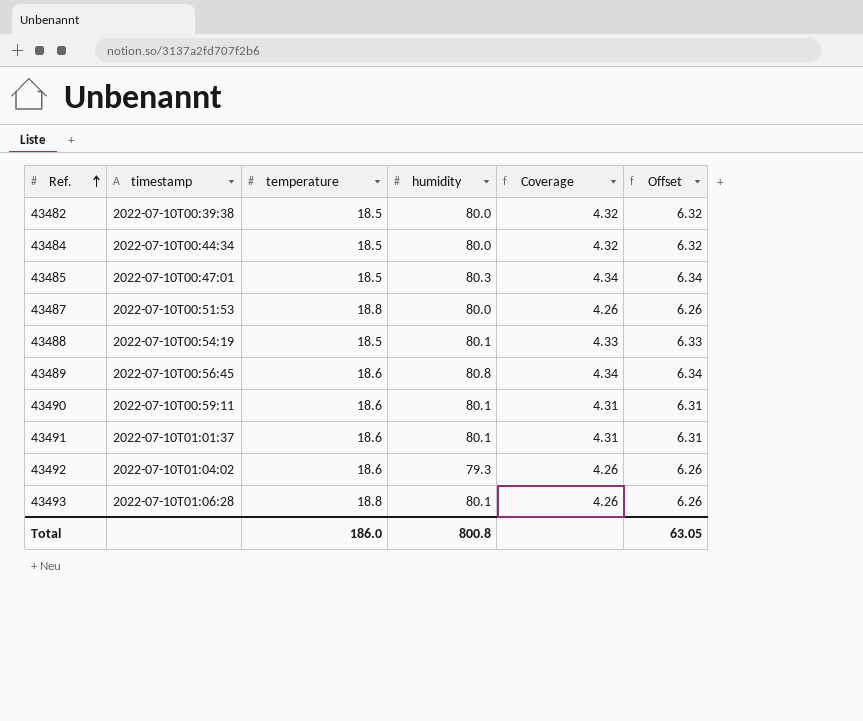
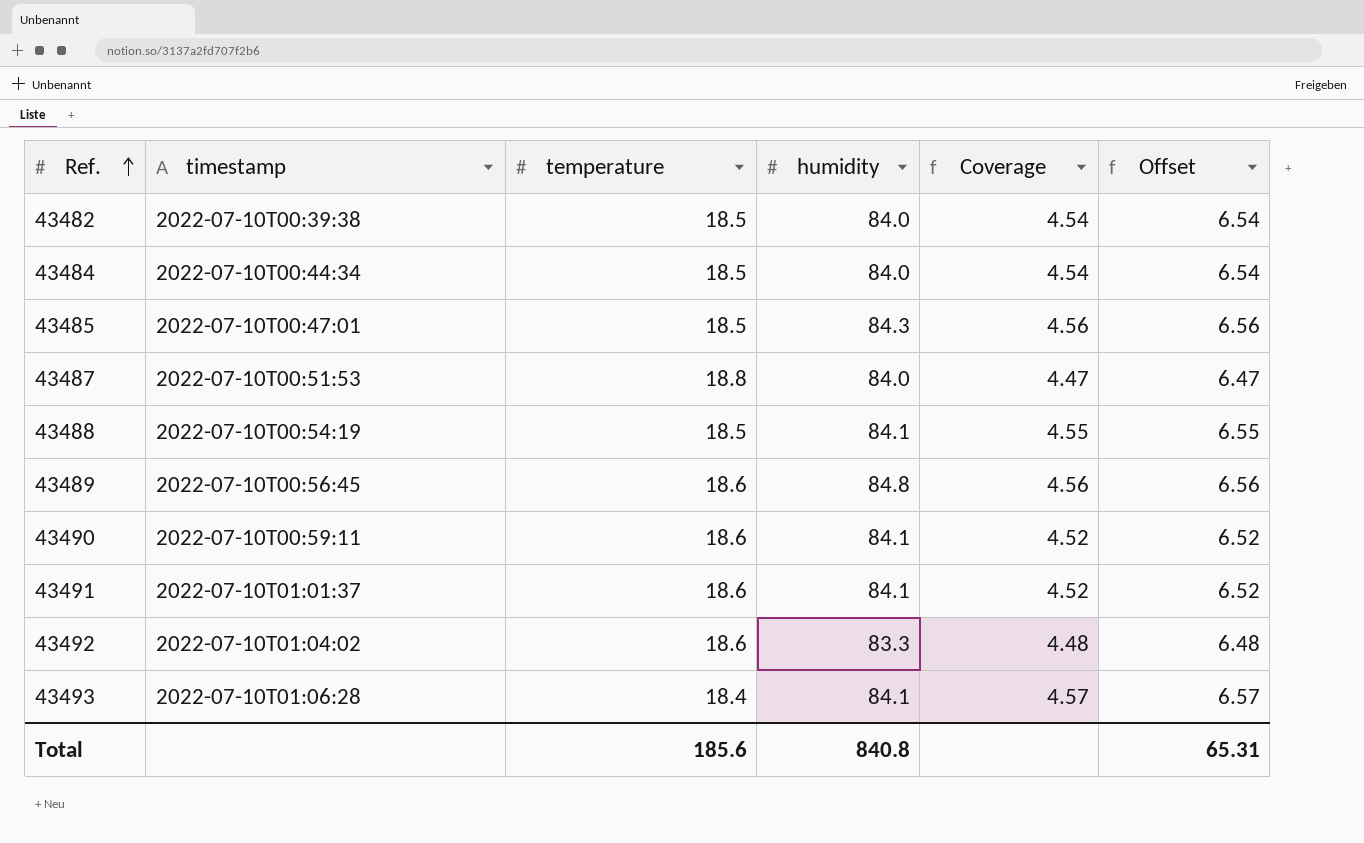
43482 | humidity: 80.0 -> 84.0
43482 | Coverage: 4.32 -> 4.54
43482 | Offset: 6.32 -> 6.54
43484 | humidity: 80.0 -> 84.0
43484 | Coverage: 4.32 -> 4.54
43484 | Offset: 6.32 -> 6.54
43485 | humidity: 80.3 -> 84.3
43485 | Coverage: 4.34 -> 4.56
43485 | Offset: 6.34 -> 6.56
43487 | humidity: 80.0 -> 84.0
43487 | Coverage: 4.26 -> 4.47
43487 | Offset: 6.26 -> 6.47
43488 | humidity: 80.1 -> 84.1
43488 | Coverage: 4.33 -> 4.55
43488 | Offset: 6.33 -> 6.55
43489 | humidity: 80.8 -> 84.8
43489 | Coverage: 4.34 -> 4.56
43489 | Offset: 6.34 -> 6.56
43490 | humidity: 80.1 -> 84.1
43490 | Coverage: 4.31 -> 4.52
43490 | Offset: 6.31 -> 6.52
43491 | humidity: 80.1 -> 84.1
43491 | Coverage: 4.31 -> 4.52
43491 | Offset: 6.31 -> 6.52
43492 | humidity: 79.3 -> 83.3
43492 | Coverage: 4.26 -> 4.48
43492 | Offset: 6.26 -> 6.48
43493 | temperature: 18.8 -> 18.4
43493 | humidity: 80.1 -> 84.1
43493 | Coverage: 4.26 -> 4.57
43493 | Offset: 6.26 -> 6.57
Total | temperature: 186.0 -> 185.6
Total | humidity: 800.8 -> 840.8
Total | Offset: 63.05 -> 65.31

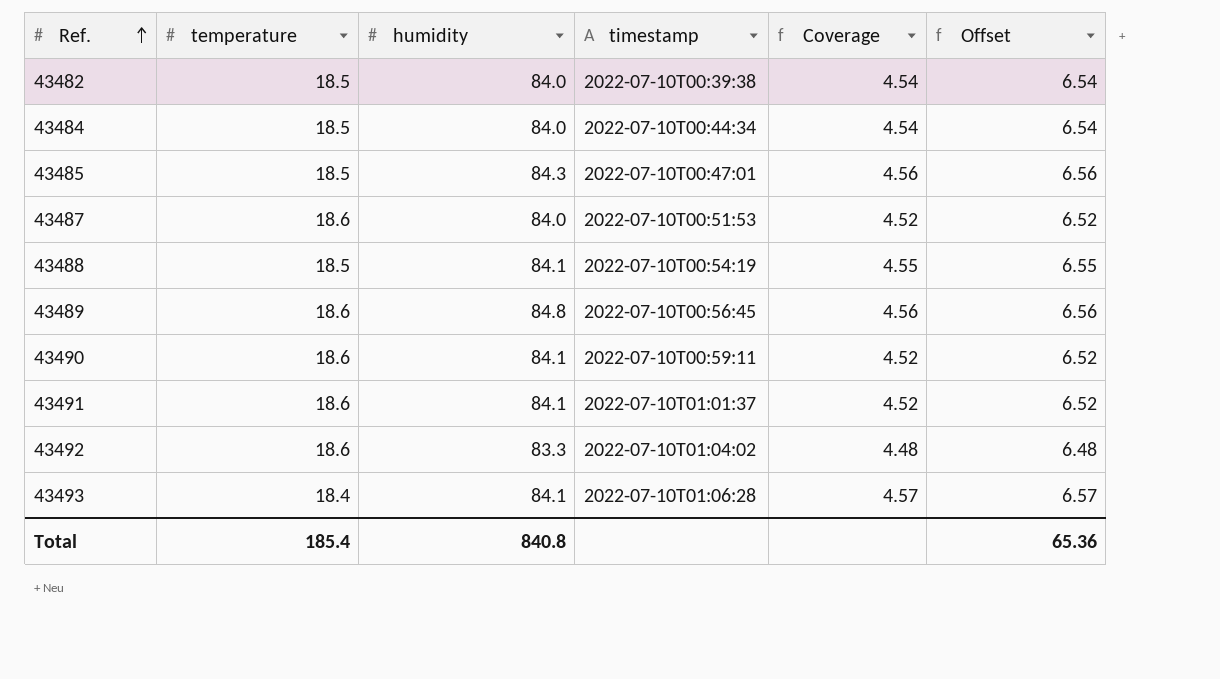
column timestamp | position: 2 -> 4
43487 | temperature: 18.8 -> 18.6
43487 | Coverage: 4.47 -> 4.52
43487 | Offset: 6.47 -> 6.52
Total | temperature: 185.6 -> 185.4
Total | Offset: 65.31 -> 65.36

